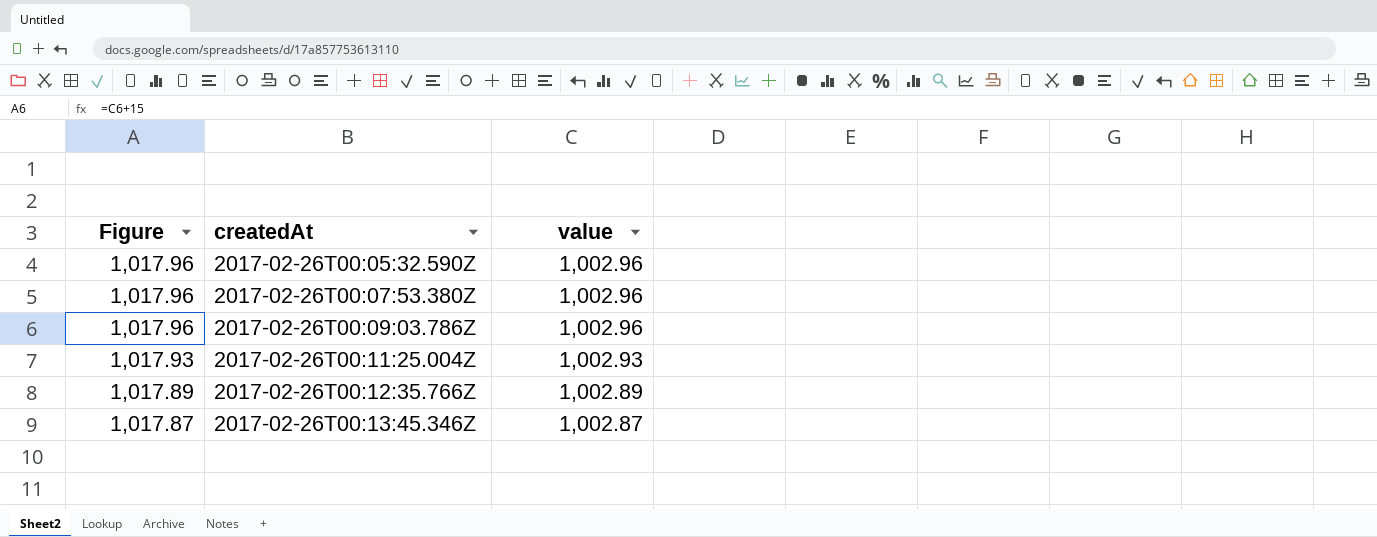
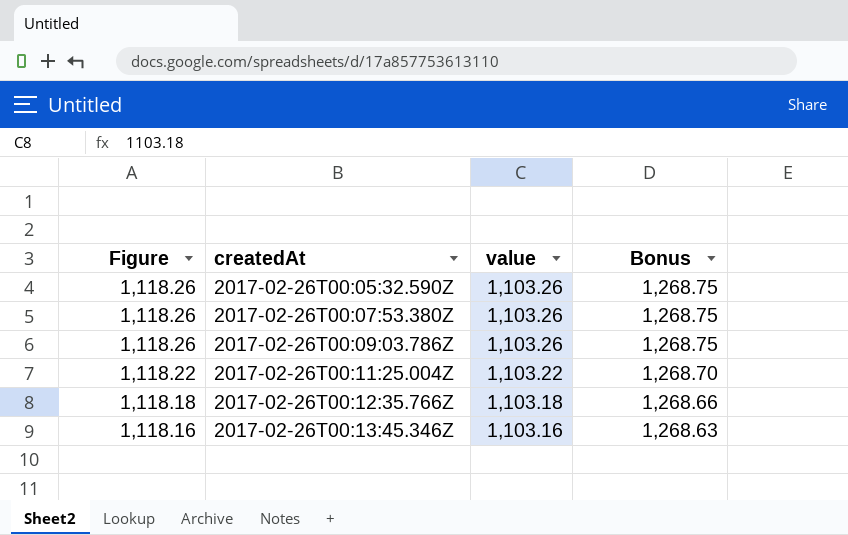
column Bonus | formula: none -> [value] * 1.15
2017-02-26T00:05:32.590Z | Figure: 1,017.96 -> 1,118.26
2017-02-26T00:05:32.590Z | value: 1,002.96 -> 1,103.26
2017-02-26T00:07:53.380Z | Figure: 1,017.96 -> 1,118.26
2017-02-26T00:07:53.380Z | value: 1,002.96 -> 1,103.26
2017-02-26T00:09:03.786Z | Figure: 1,017.96 -> 1,118.26
2017-02-26T00:09:03.786Z | value: 1,002.96 -> 1,103.26
2017-02-26T00:11:25.004Z | Figure: 1,017.93 -> 1,118.22
2017-02-26T00:11:25.004Z | value: 1,002.93 -> 1,103.22
2017-02-26T00:12:35.766Z | Figure: 1,017.89 -> 1,118.18
2017-02-26T00:12:35.766Z | value: 1,002.89 -> 1,103.18
2017-02-26T00:13:45.346Z | Figure: 1,017.87 -> 1,118.16
2017-02-26T00:13:45.346Z | value: 1,002.87 -> 1,103.16

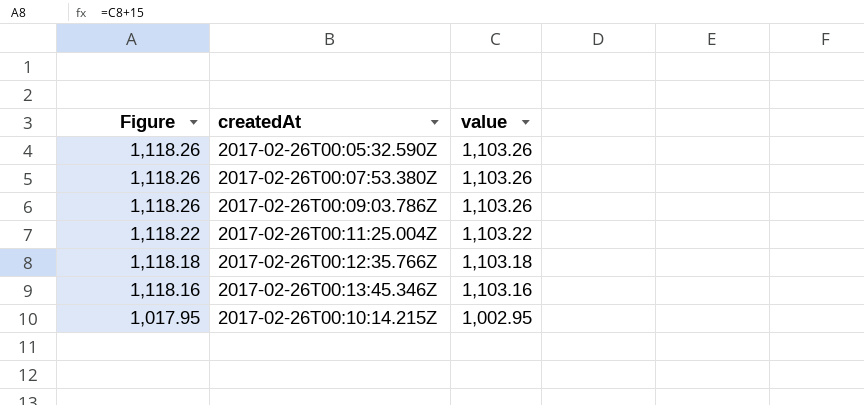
column Bonus | formula: [value] * 1.15 -> none
row 2017-02-26T00:10:14.215Z: none -> 1,017.95 | 1,002.95

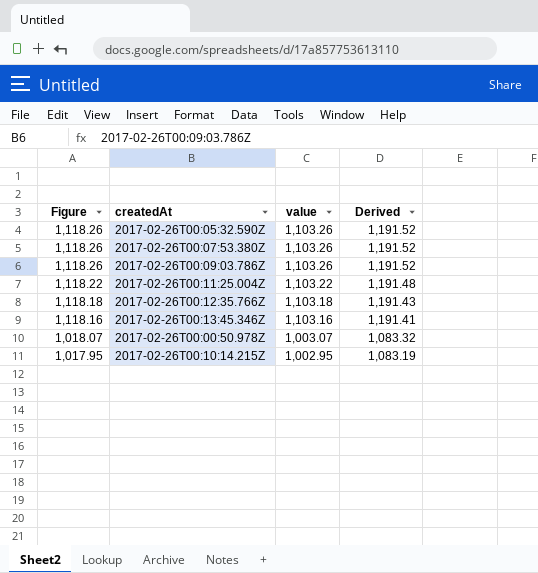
column Derived | formula: none -> [value] * 1.08
row 2017-02-26T00:00:50.978Z: none -> 1,018.07 | 1,003.07 | 1,083.32

